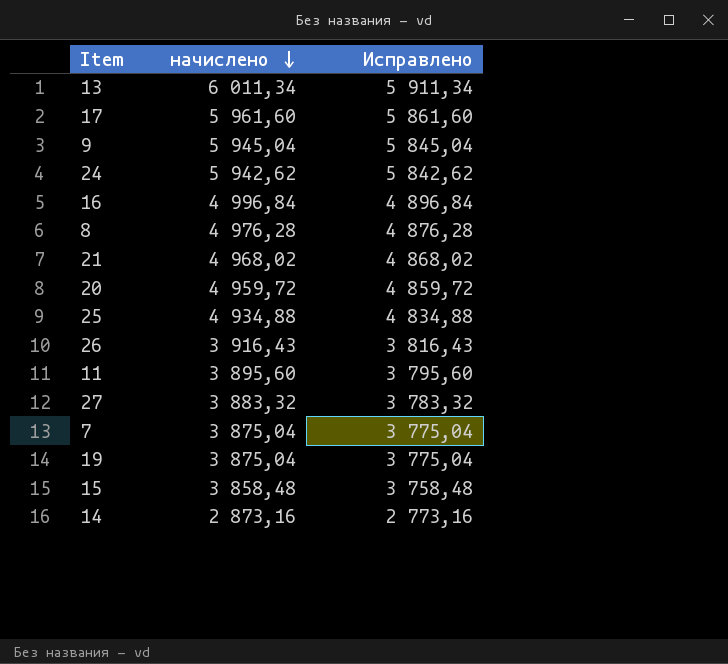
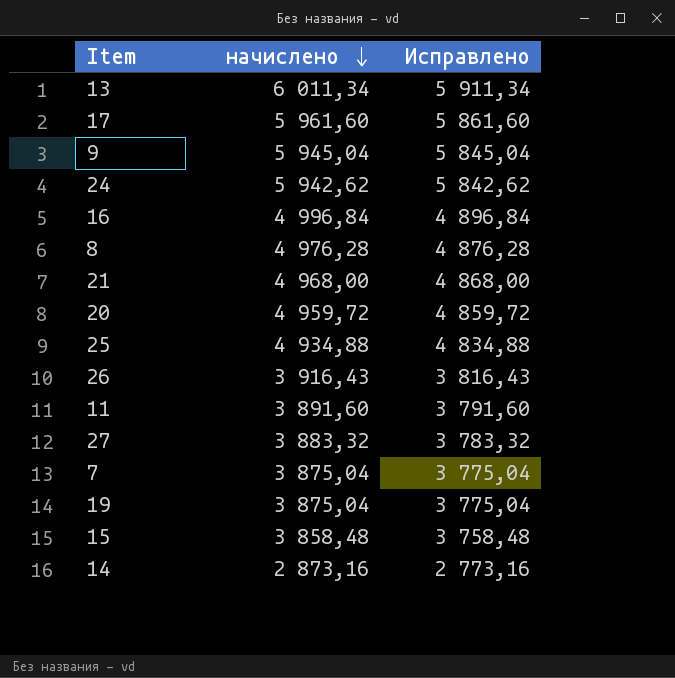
21 | начислено: 4 968,02 -> 4 968,00
21 | Исправлено: 4 868,02 -> 4 868,00
11 | начислено: 3 895,60 -> 3 891,60
11 | Исправлено: 3 795,60 -> 3 791,60

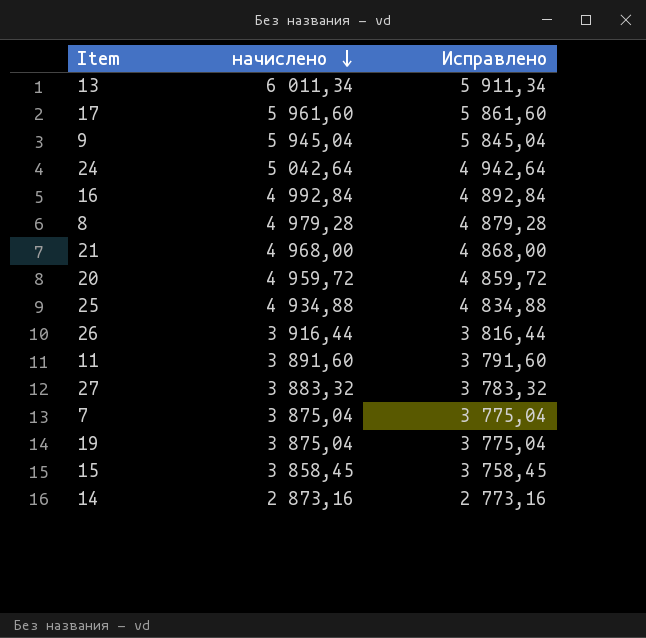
24 | начислено: 5 942,62 -> 5 042,64
24 | Исправлено: 5 842,62 -> 4 942,64
16 | начислено: 4 996,84 -> 4 992,84
16 | Исправлено: 4 896,84 -> 4 892,84
8 | начислено: 4 976,28 -> 4 979,28
8 | Исправлено: 4 876,28 -> 4 879,28
26 | начислено: 3 916,43 -> 3 916,44
26 | Исправлено: 3 816,43 -> 3 816,44
15 | начислено: 3 858,48 -> 3 858,45
15 | Исправлено: 3 758,48 -> 3 758,45

